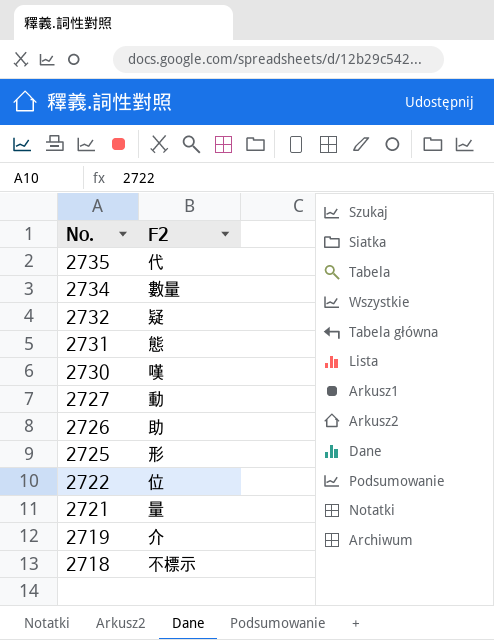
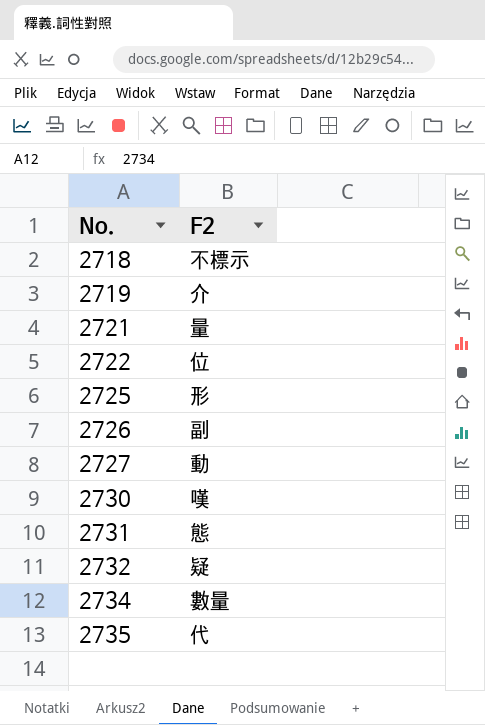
row order: No. descending -> No. ascending
2726 | F2: 助 -> 副

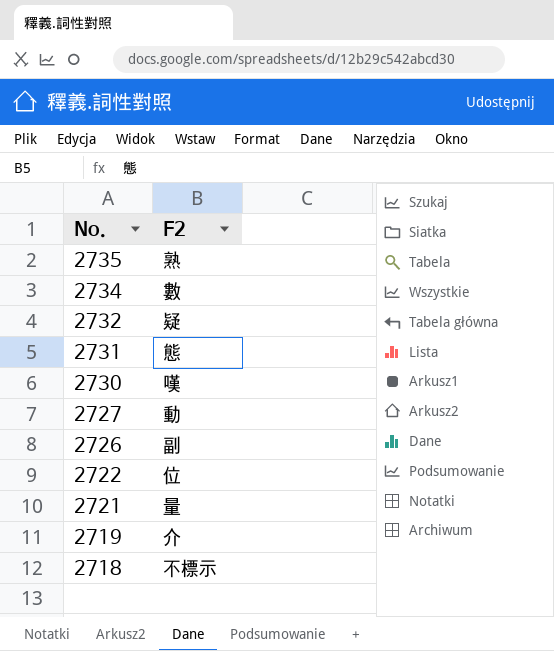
row order: No. ascending -> No. descending
row 2725: 形 -> none
2735 | F2: 代 -> 熟
2734 | F2: 數量 -> 數

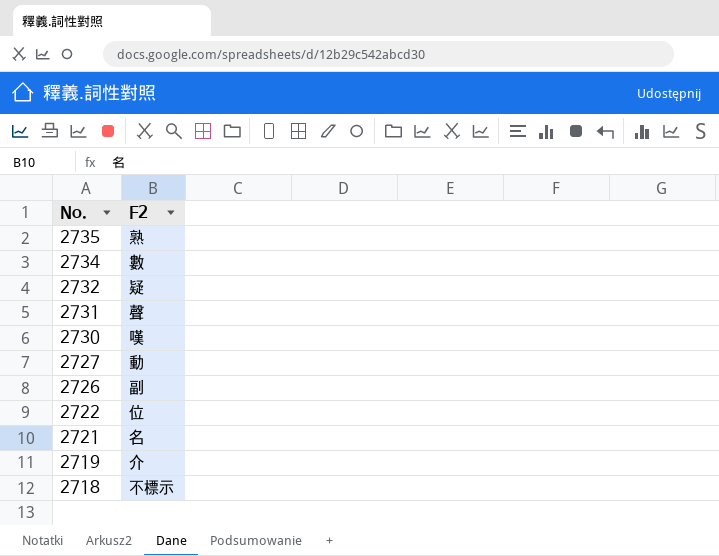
2731 | F2: 態 -> 聲
2721 | F2: 量 -> 名

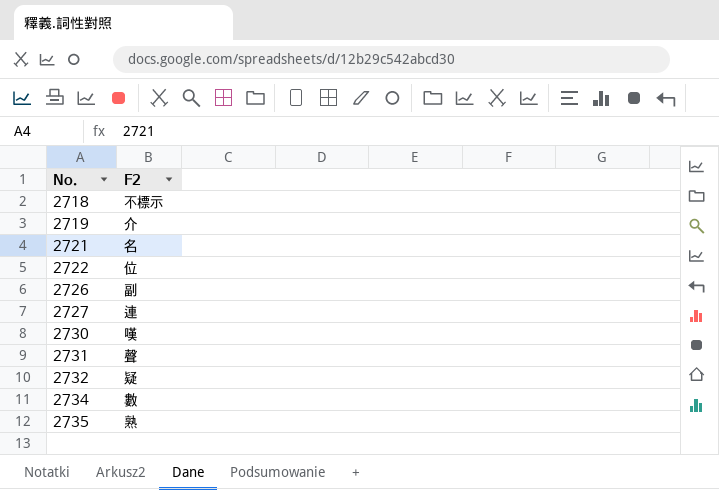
row order: No. descending -> No. ascending
2727 | F2: 動 -> 連

